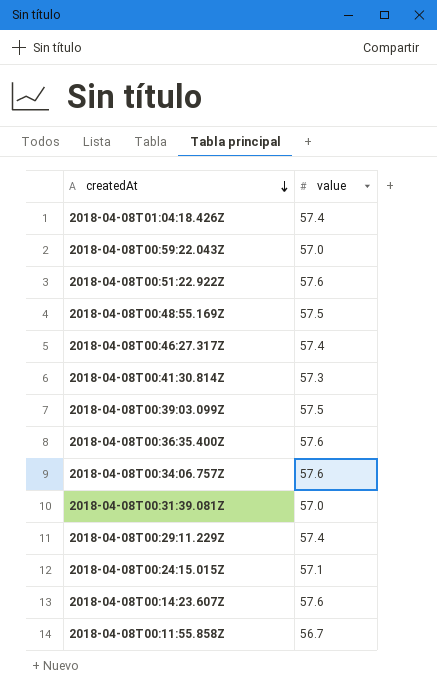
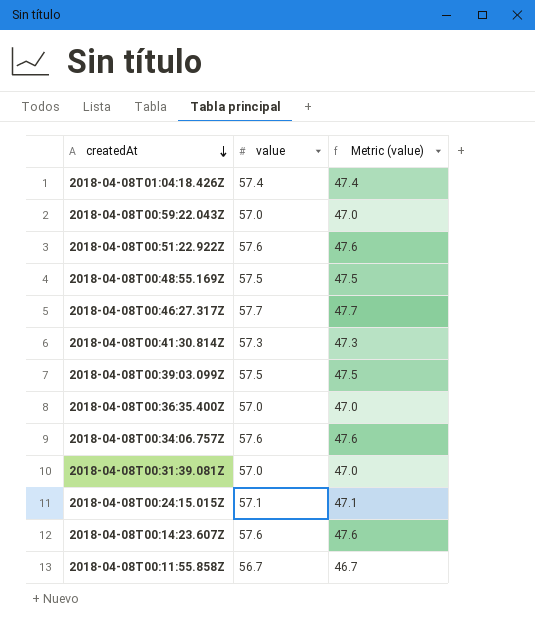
column Metric (value) | formula: none -> [value] - 10
row 2018-04-08T00:29:11.229Z: 57.4 -> none
2018-04-08T00:46:27.317Z | value: 57.4 -> 57.7
2018-04-08T00:36:35.400Z | value: 57.6 -> 57.0

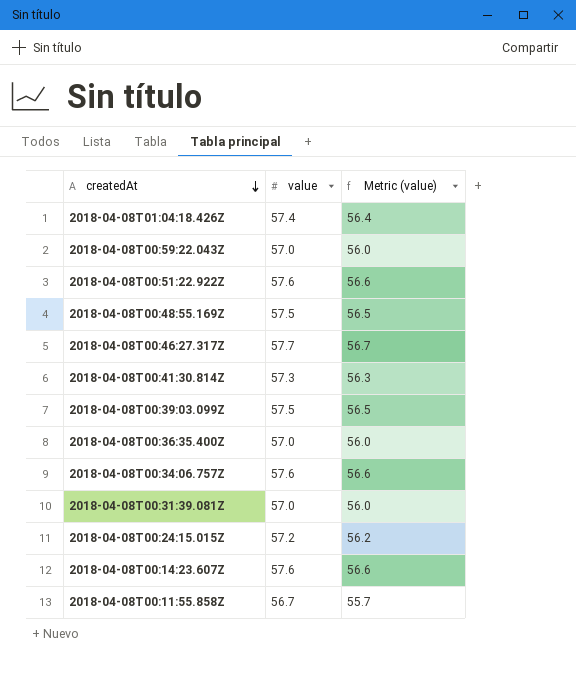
column Metric (value) | formula: [value] - 10 -> [value] - 1
2018-04-08T00:24:15.015Z | value: 57.1 -> 57.2

